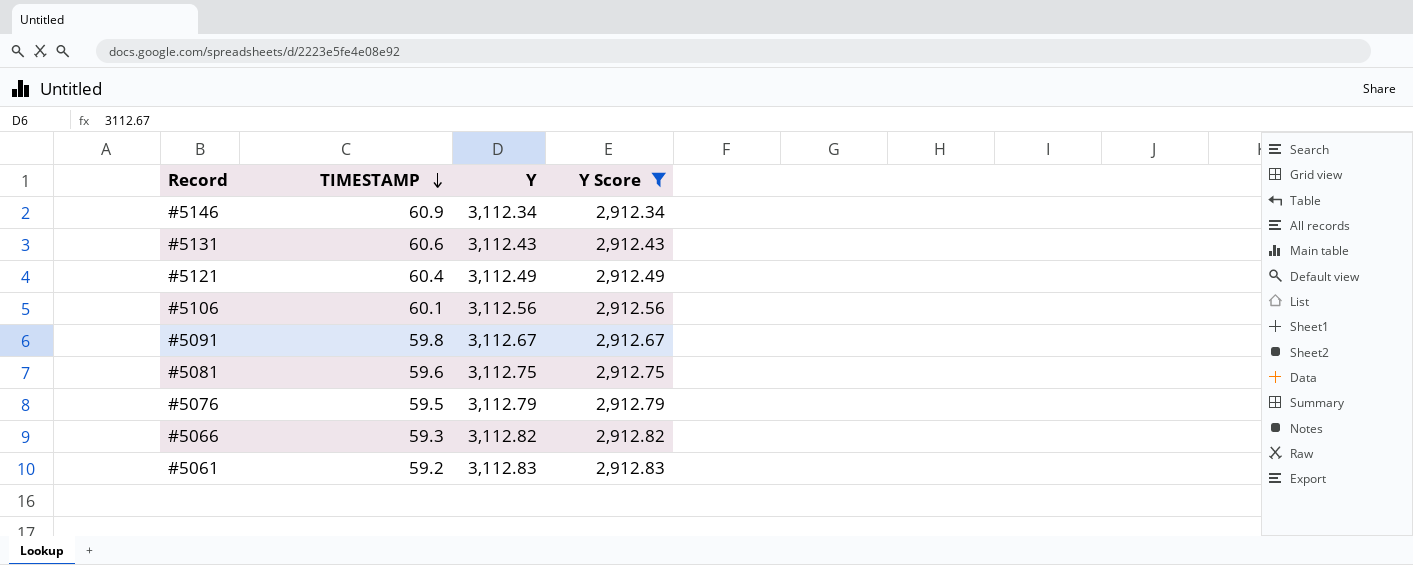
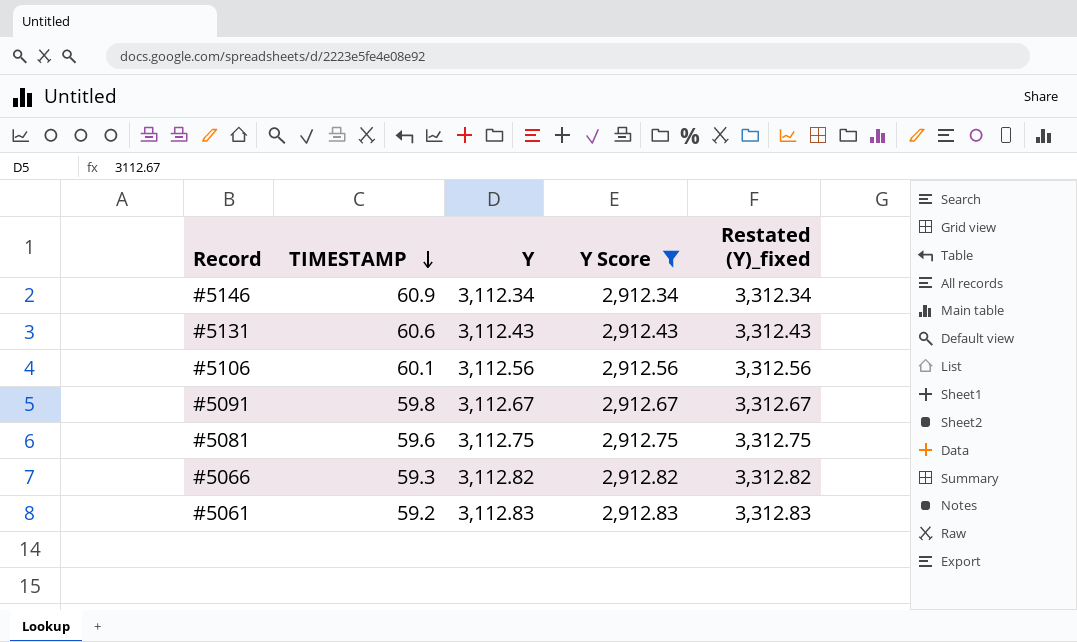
column Restated (Y)_fixed | formula: none -> [Y] + 200
row #5121: 60.4 | 3,112.49 | 2,912.49 -> none
row #5076: 59.5 | 3,112.79 | 2,912.79 -> none

